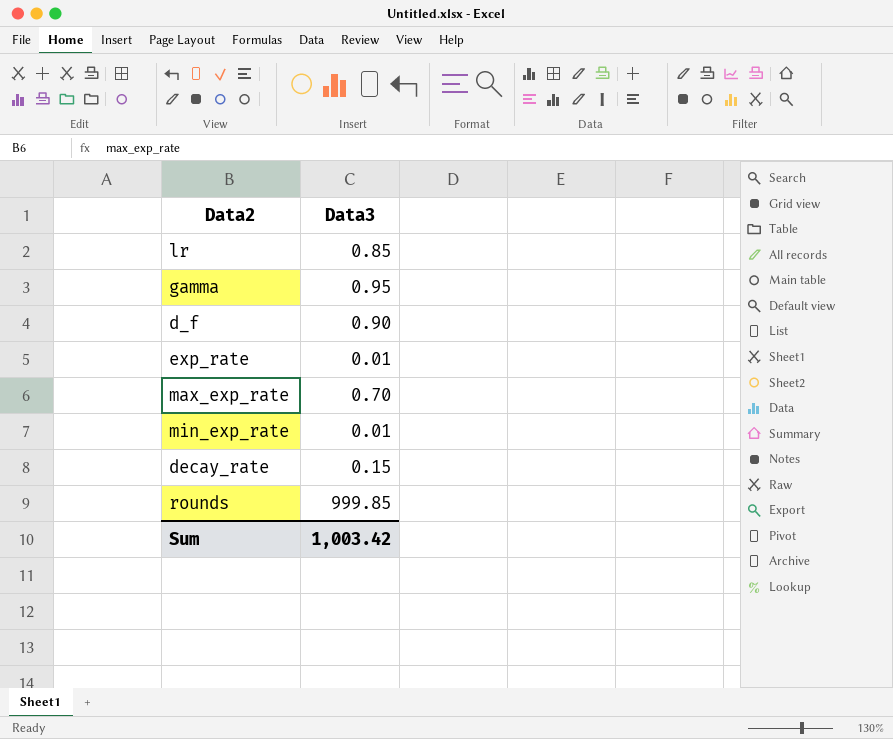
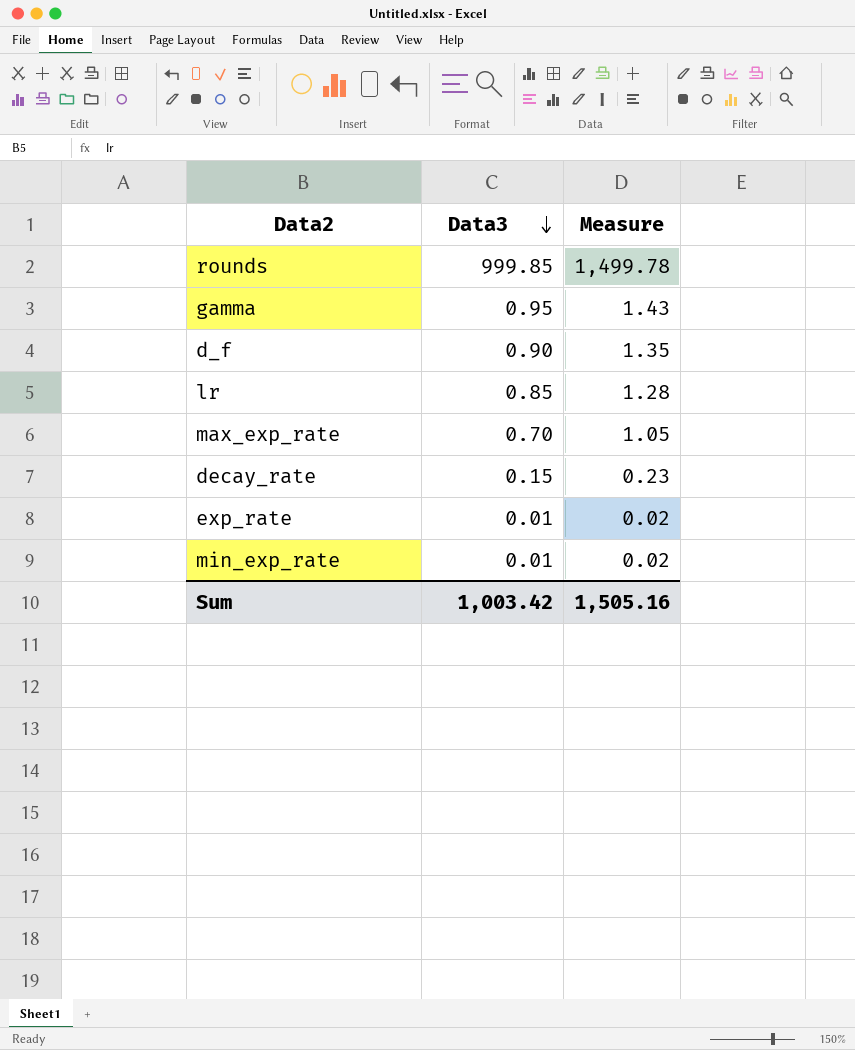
row order: none -> Data3 descending
column Measure | formula: none -> [Data3] * 1.5

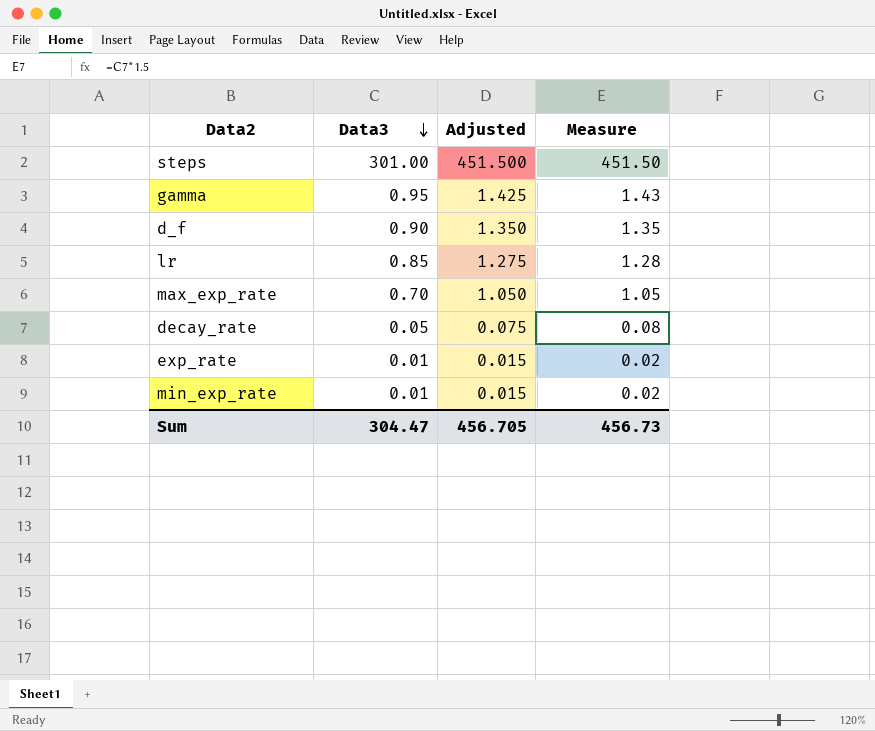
column Adjusted | formula: none -> [Data3] * 1.5
row rounds: 999.85 | 1,499.78 -> none
row steps: none -> 301.00 | 451.500 | 451.50
decay_rate | Data3: 0.15 -> 0.05
decay_rate | Measure: 0.23 -> 0.08
Sum | Data3: 1,003.42 -> 304.47
Sum | Measure: 1,505.16 -> 456.73

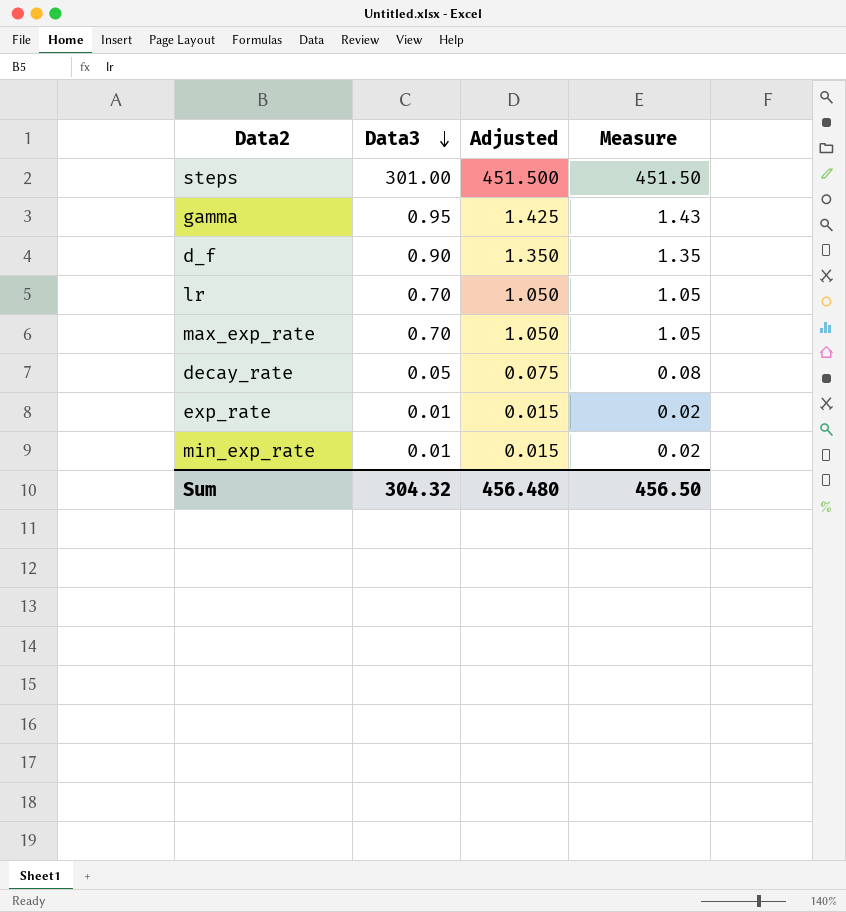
lr | Data3: 0.85 -> 0.70
lr | Adjusted: 1.275 -> 1.050
lr | Measure: 1.28 -> 1.05
Sum | Data3: 304.47 -> 304.32
Sum | Adjusted: 456.705 -> 456.480
Sum | Measure: 456.73 -> 456.50

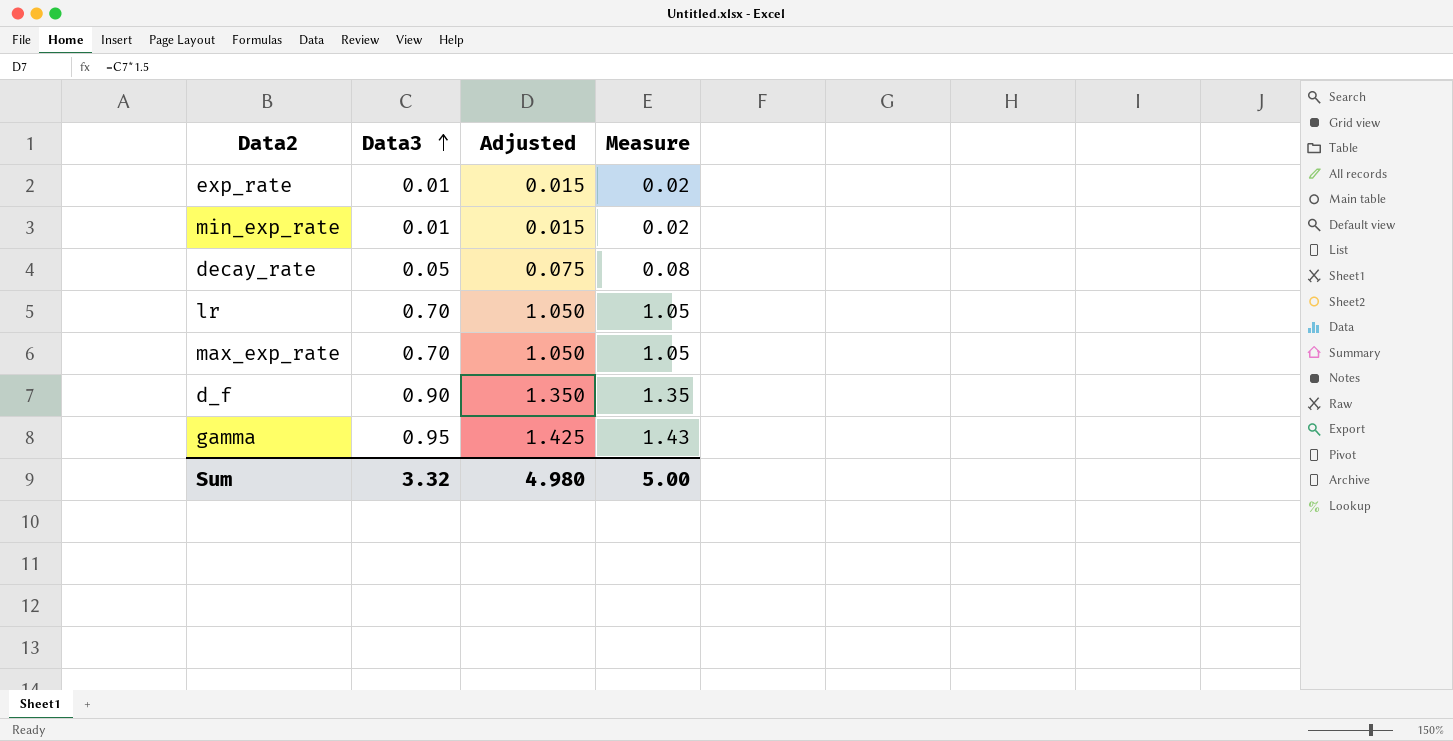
row order: Data3 descending -> Data3 ascending
row steps: 301.00 | 451.500 | 451.50 -> none
Sum | Data3: 304.32 -> 3.32
Sum | Adjusted: 456.480 -> 4.980
Sum | Measure: 456.50 -> 5.00

